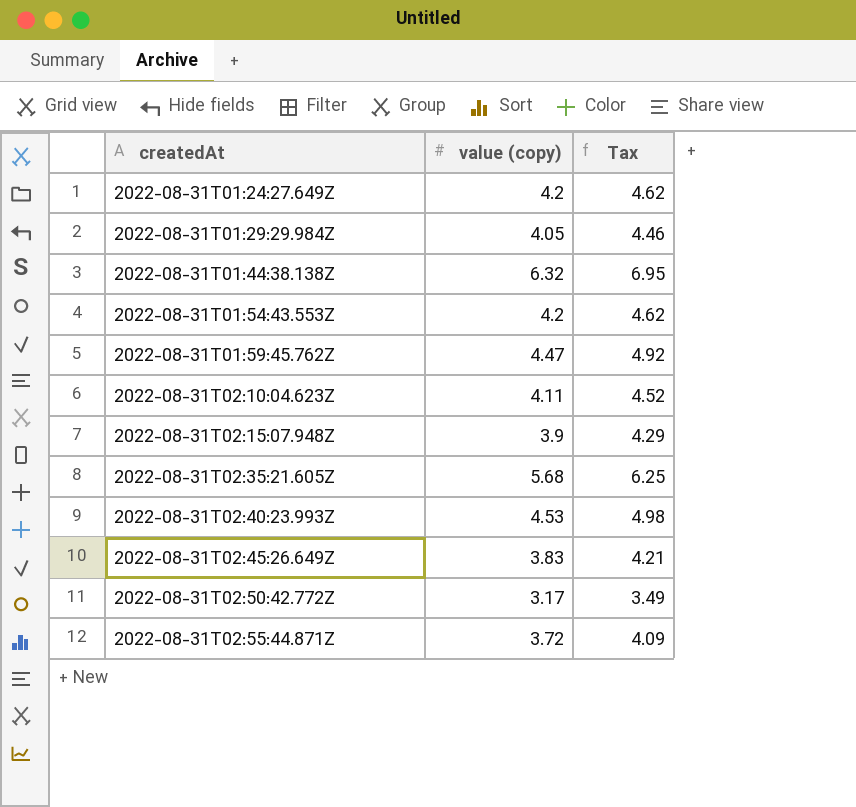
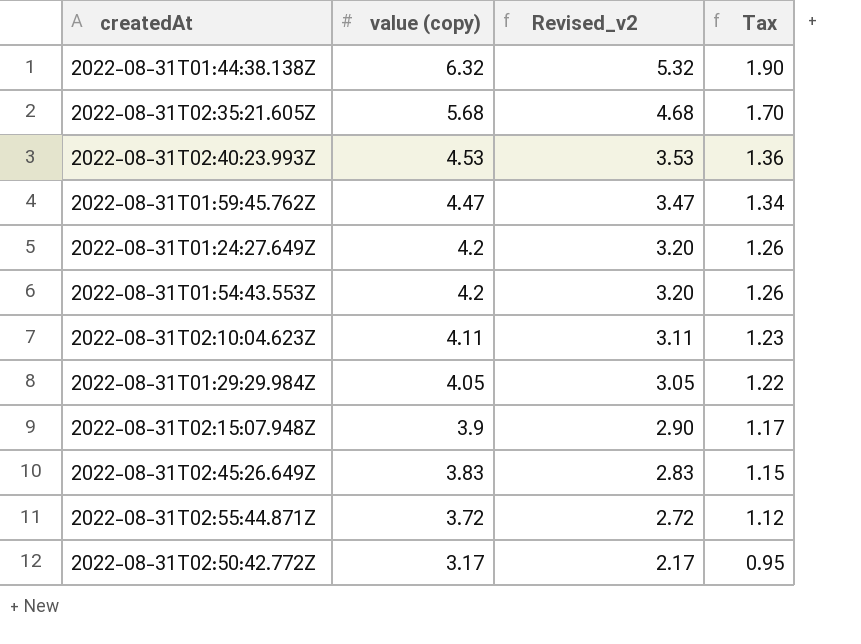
row order: createdAt ascending -> value (copy) descending
column Revised_v2 | formula: none -> [value (copy)] - 1
column Tax | formula: [value (copy)] * 1.1 -> [value (copy)] * 0.3

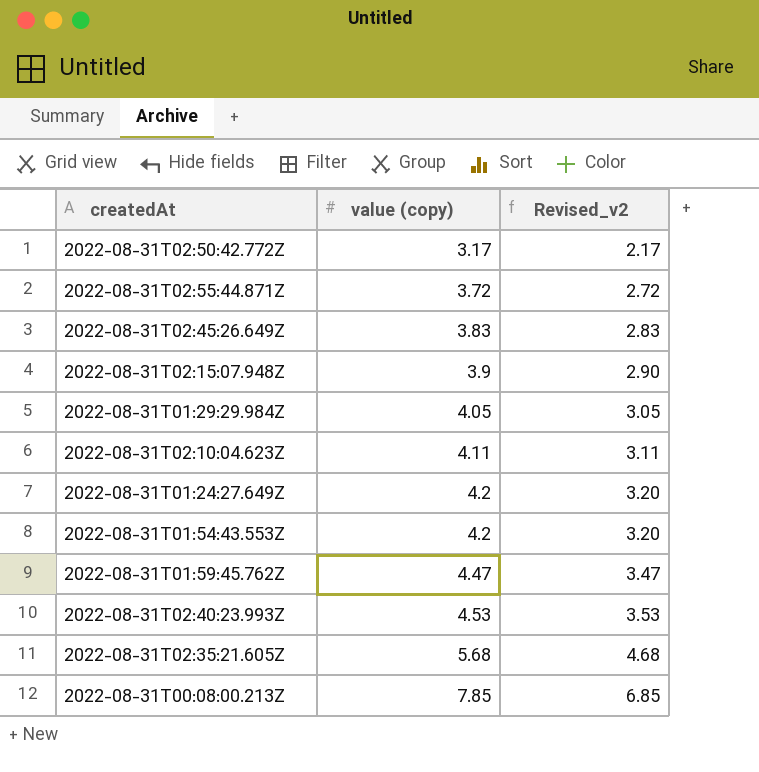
row order: value (copy) descending -> value (copy) ascending
column Tax | formula: [value (copy)] * 0.3 -> none
row 2022-08-31T01:44:38.138Z: 6.32 | 5.32 | 1.90 -> none
row 2022-08-31T00:08:00.213Z: none -> 7.85 | 6.85

